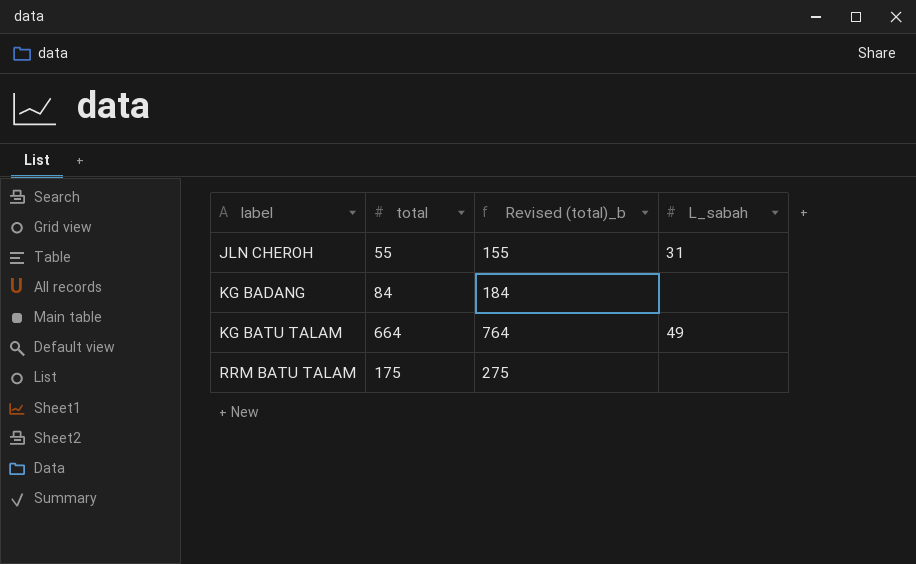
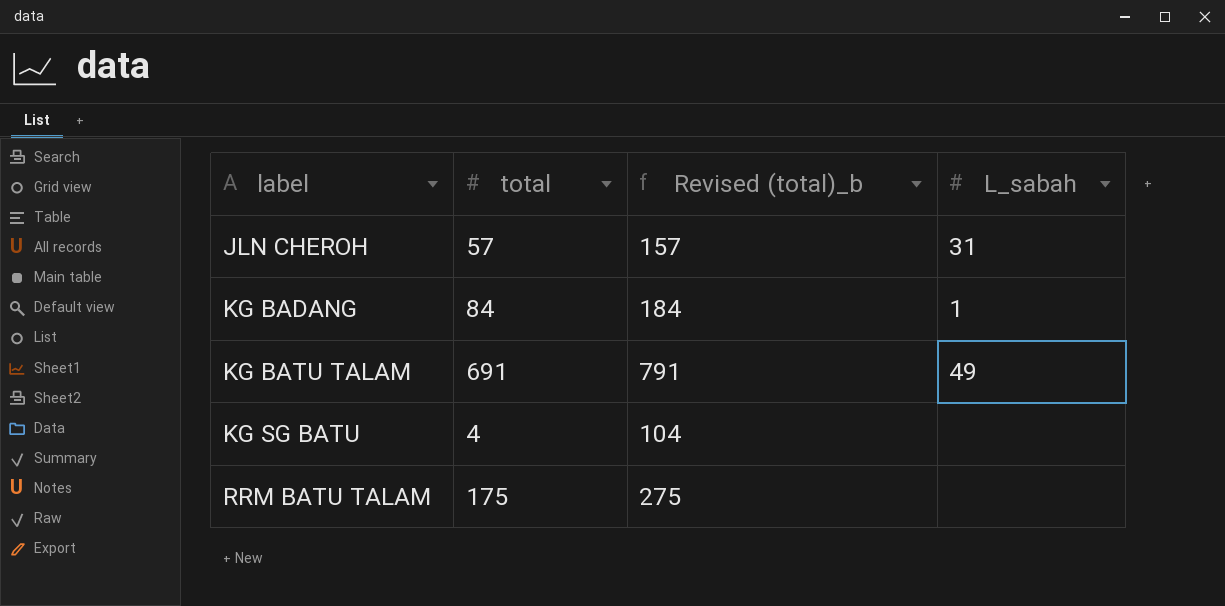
JLN CHEROH | total: 55 -> 57
JLN CHEROH | Revised (total)_b: 155 -> 157
KG BADANG | L_sabah: none -> 1
KG BATU TALAM | total: 664 -> 691
KG BATU TALAM | Revised (total)_b: 764 -> 791
row KG SG BATU: none -> 4 | 104 | none

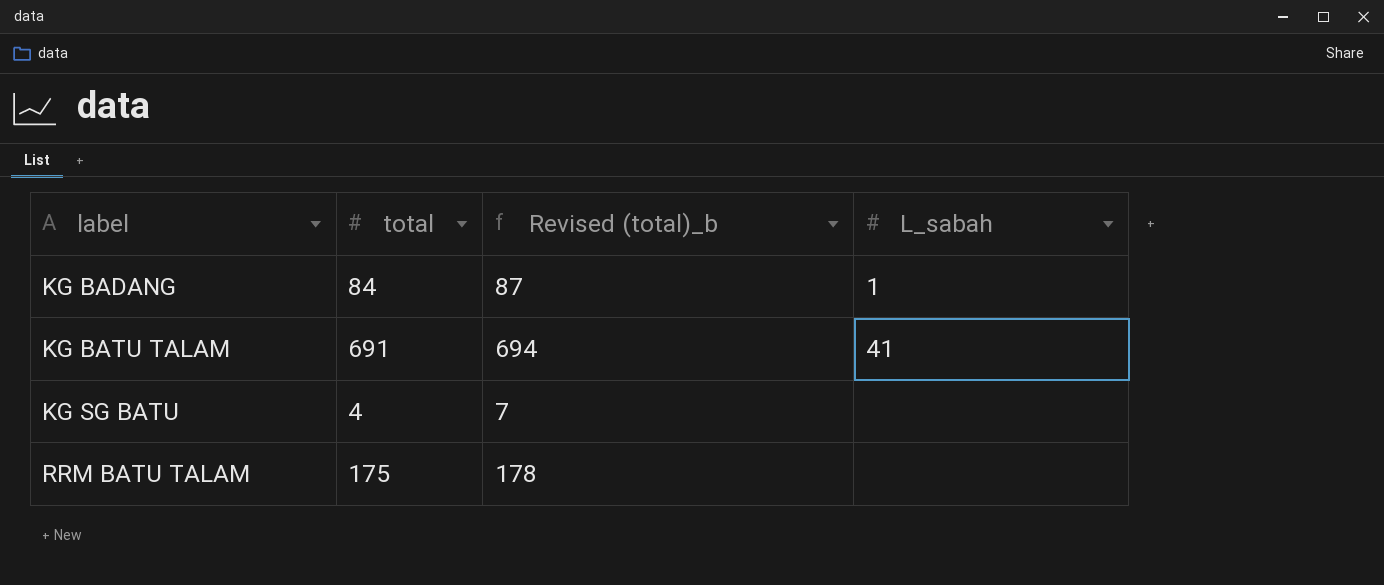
column Revised (total)_b | formula: [total] + 100 -> [total] + 3
row JLN CHEROH: 57 | 157 | 31 -> none
KG BATU TALAM | L_sabah: 49 -> 41

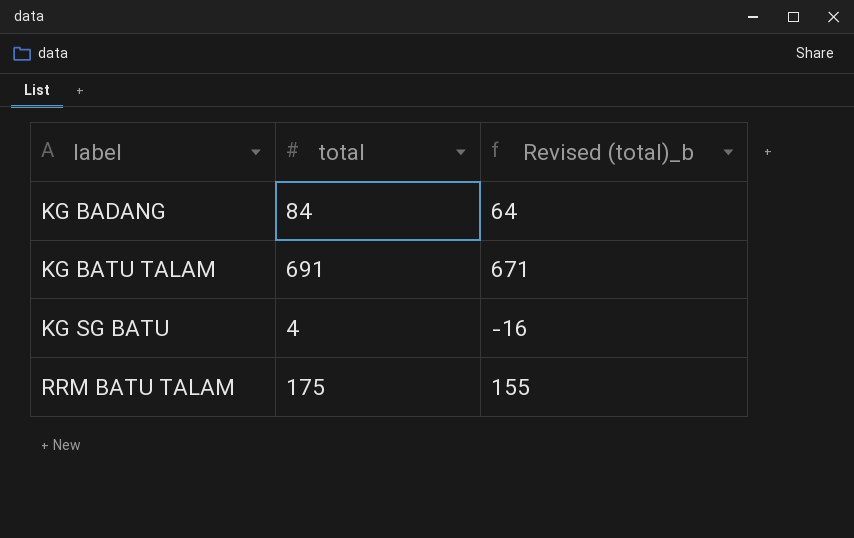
column L_sabah | position: 4 -> none
column Revised (total)_b | formula: [total] + 3 -> [total] - 20

